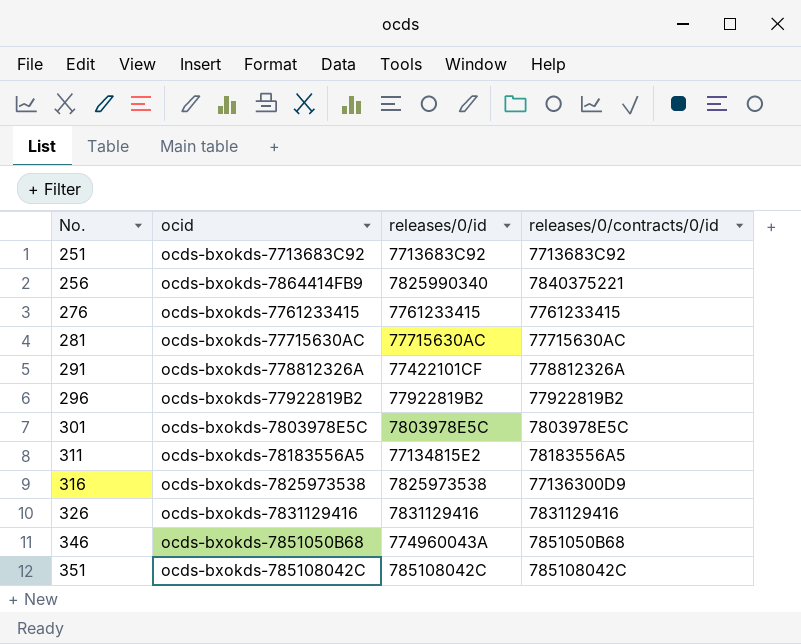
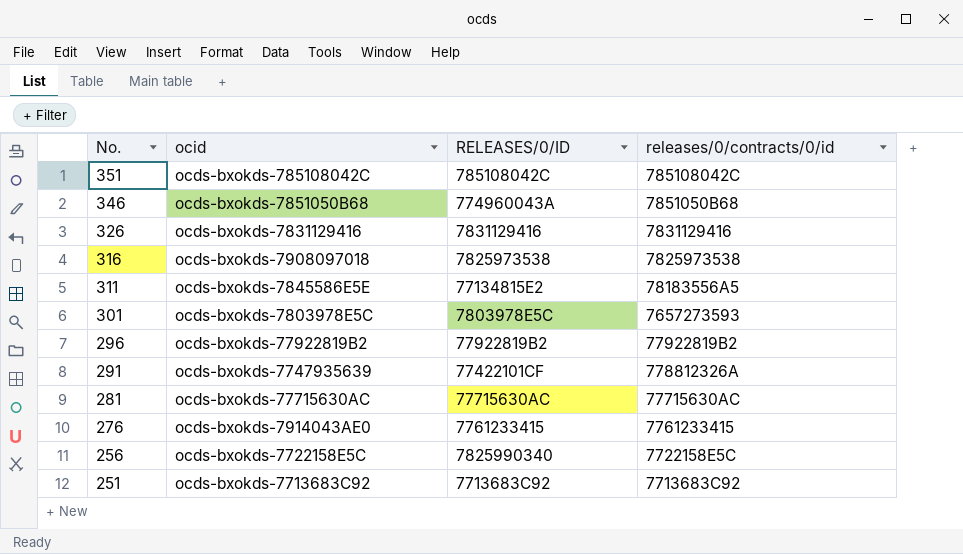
row order: No. ascending -> No. descending
column name: releases/0/id -> RELEASES/0/ID
316 | ocid: ocds-bxokds-7825973538 -> ocds-bxokds-7908097018
316 | releases/0/contracts/0/id: 77136300D9 -> 7825973538
311 | ocid: ocds-bxokds-78183556A5 -> ocds-bxokds-7845586E5E
301 | releases/0/contracts/0/id: 7803978E5C -> 7657273593
291 | ocid: ocds-bxokds-778812326A -> ocds-bxokds-7747935639
276 | ocid: ocds-bxokds-7761233415 -> ocds-bxokds-7914043AE0
256 | ocid: ocds-bxokds-7864414FB9 -> ocds-bxokds-7722158E5C
256 | releases/0/contracts/0/id: 7840375221 -> 7722158E5C

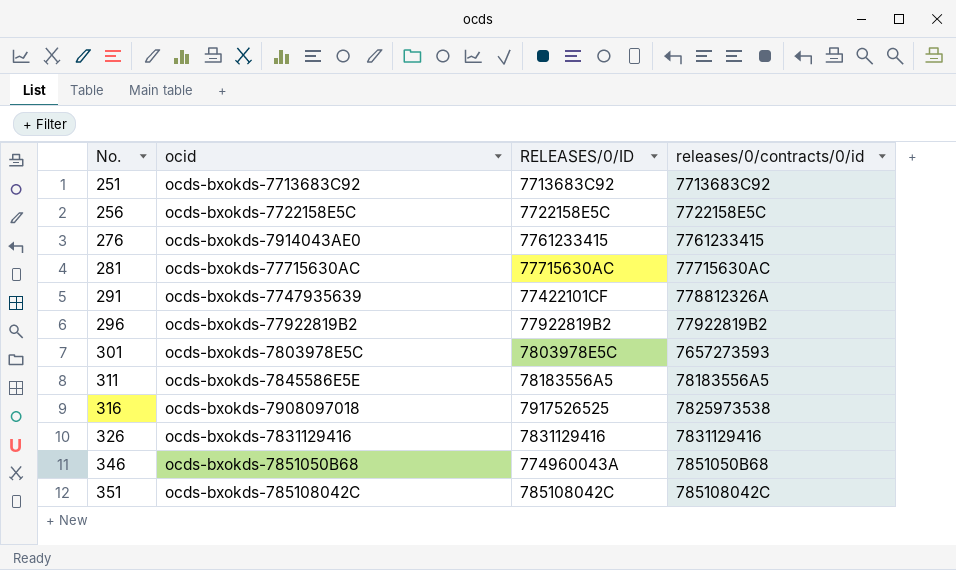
row order: No. descending -> No. ascending
256 | RELEASES/0/ID: 7825990340 -> 7722158E5C
311 | RELEASES/0/ID: 77134815E2 -> 78183556A5
316 | RELEASES/0/ID: 7825973538 -> 7917526525

